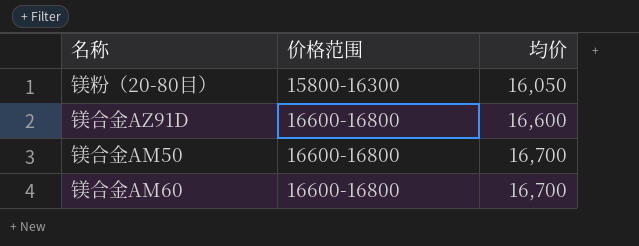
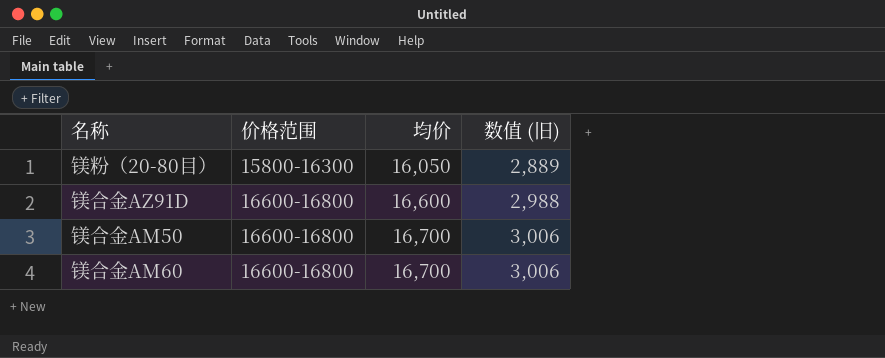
column 数值 (旧) | formula: none -> [均价] * 0.18

